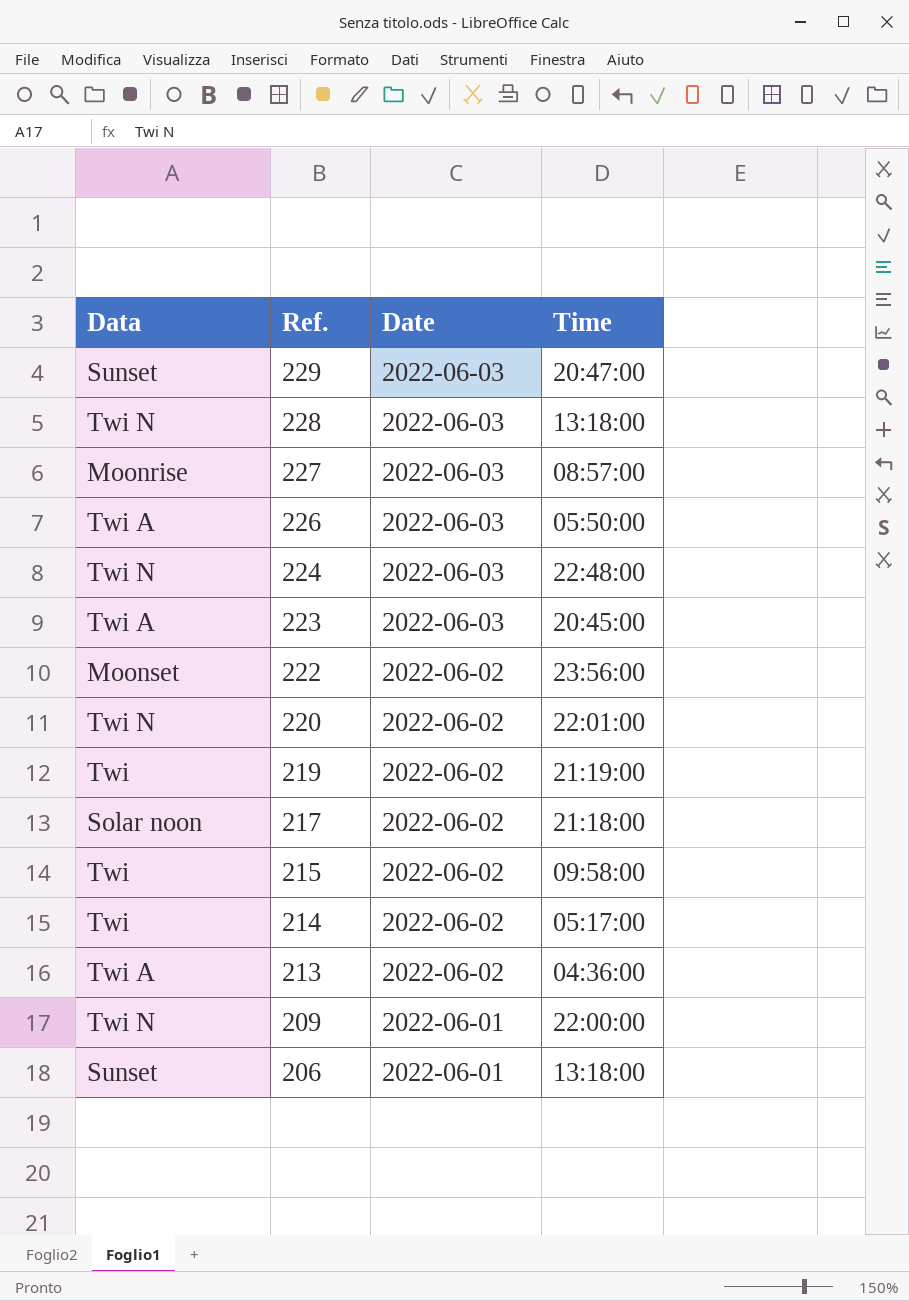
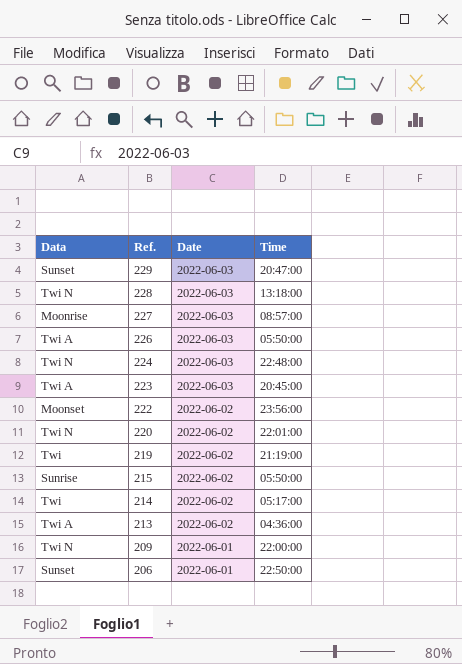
row 217: Solar noon | 2022-06-02 | 21:18:00 -> none
215 | Data: Twi -> Sunrise
215 | Time: 09:58:00 -> 05:50:00
206 | Time: 13:18:00 -> 22:50:00

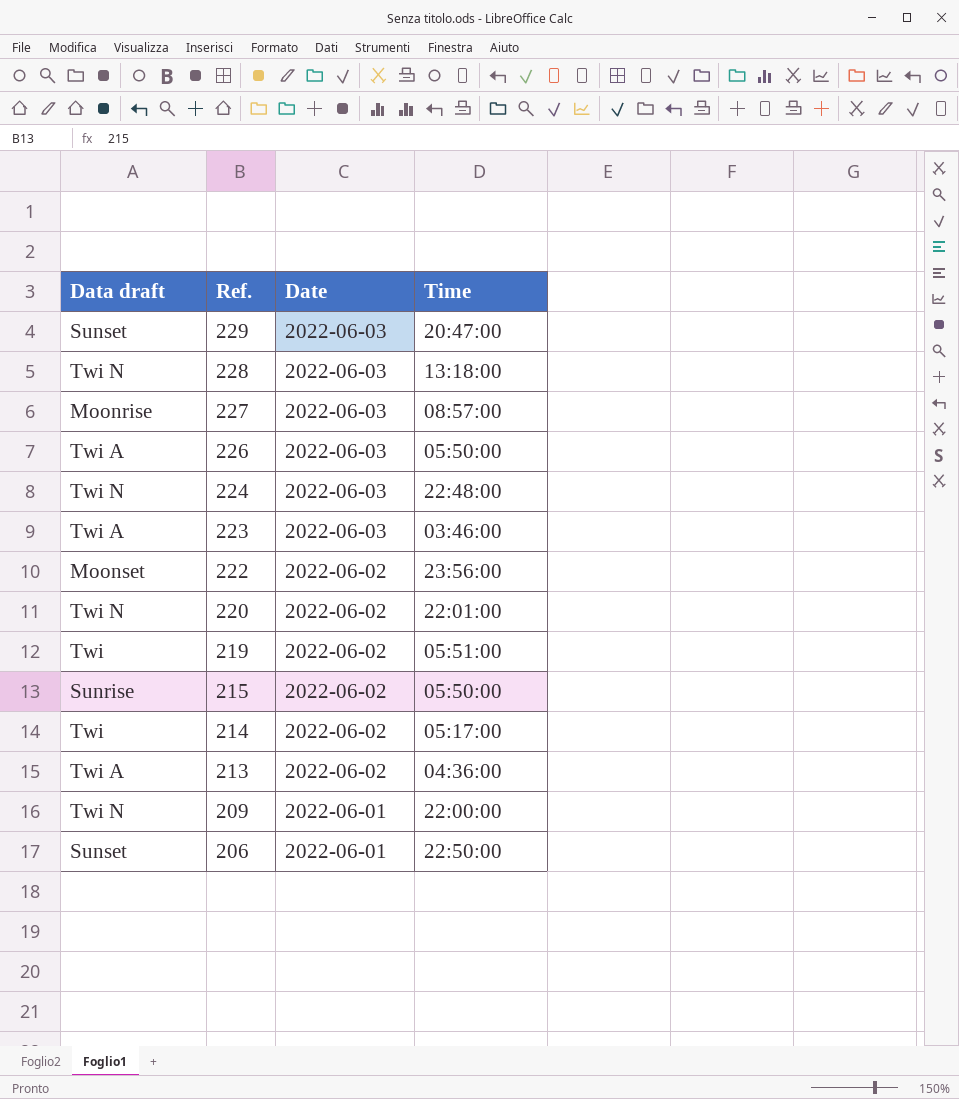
column name: Data -> Data draft
223 | Time: 20:45:00 -> 03:46:00
219 | Time: 21:19:00 -> 05:51:00

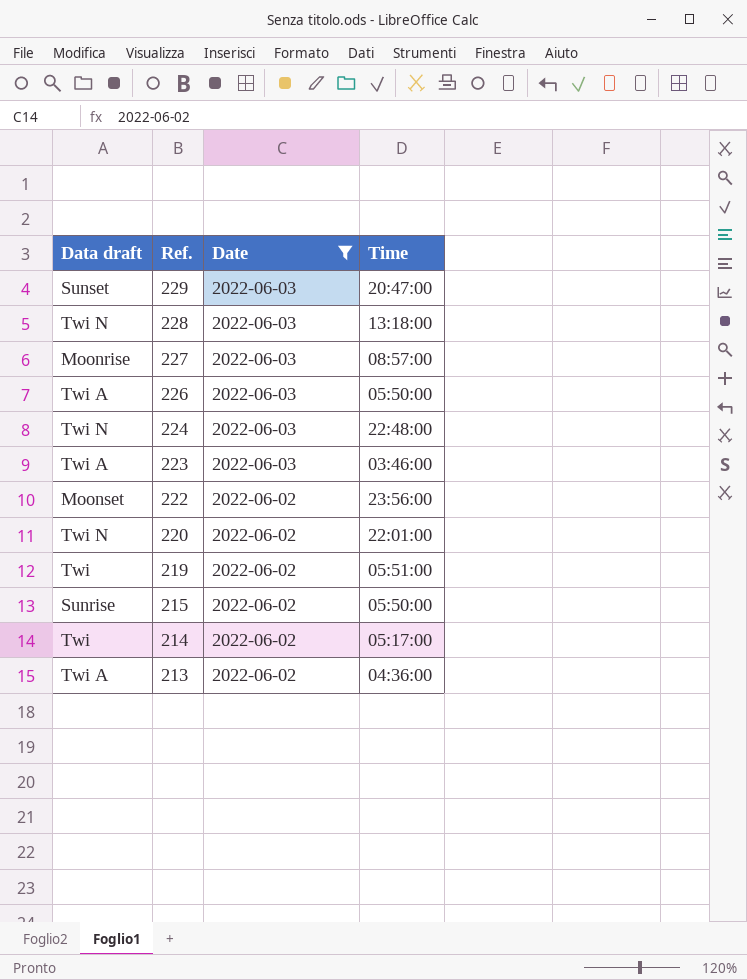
filter: none -> Date != 2022-06-01

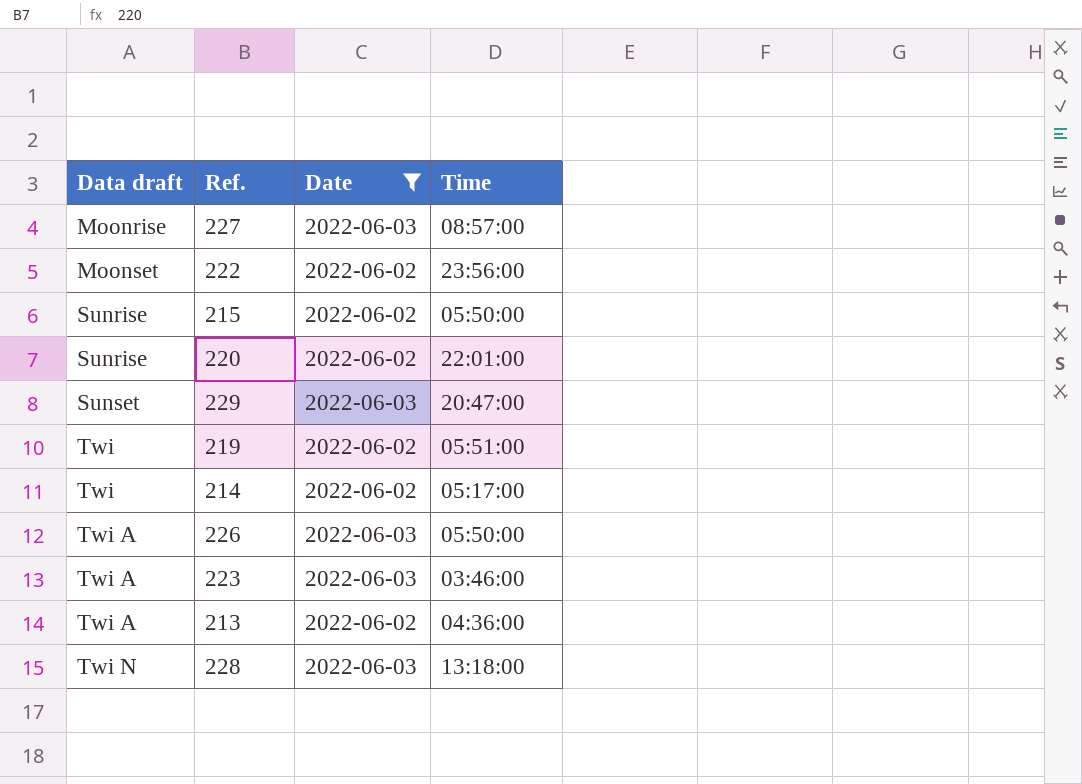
row order: Ref. descending -> Data draft ascending
row 224: Twi N | 2022-06-03 | 22:48:00 -> none
220 | Data draft: Twi N -> Sunrise

